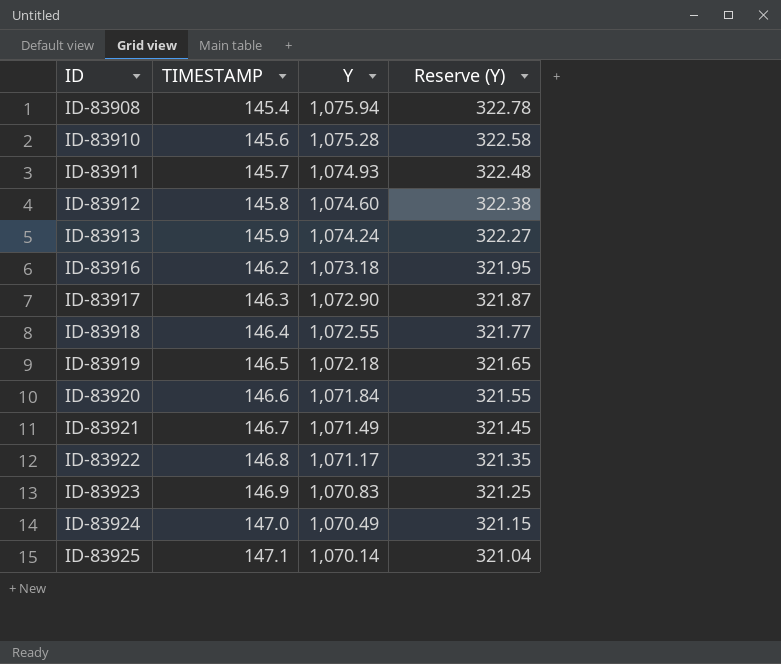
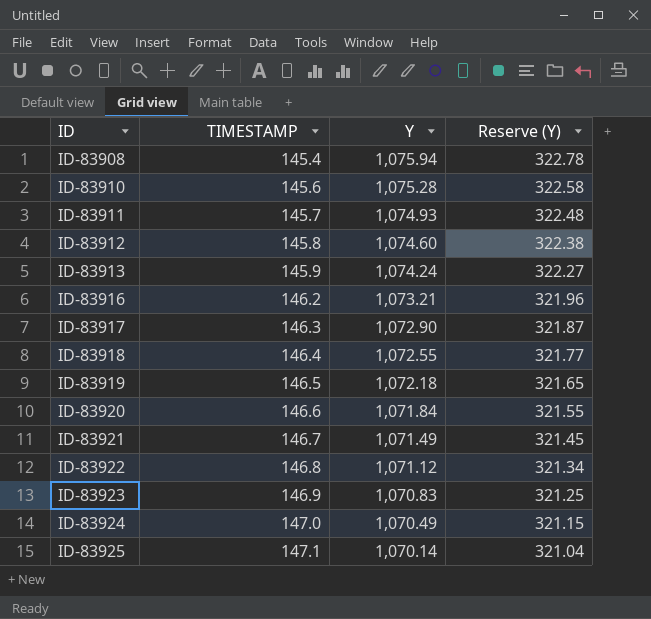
ID-83916 | Y: 1,073.18 -> 1,073.21
ID-83916 | Reserve (Y): 321.95 -> 321.96
ID-83922 | Y: 1,071.17 -> 1,071.12
ID-83922 | Reserve (Y): 321.35 -> 321.34

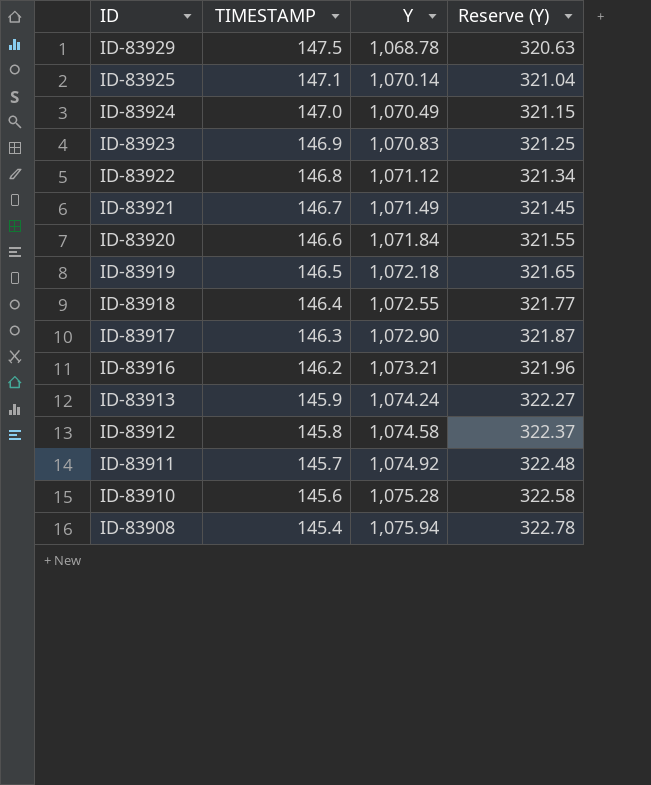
row order: ID ascending -> ID descending
row ID-83929: none -> 147.5 | 1,068.78 | 320.63
ID-83912 | Y: 1,074.60 -> 1,074.58
ID-83912 | Reserve (Y): 322.38 -> 322.37
ID-83911 | Y: 1,074.93 -> 1,074.92

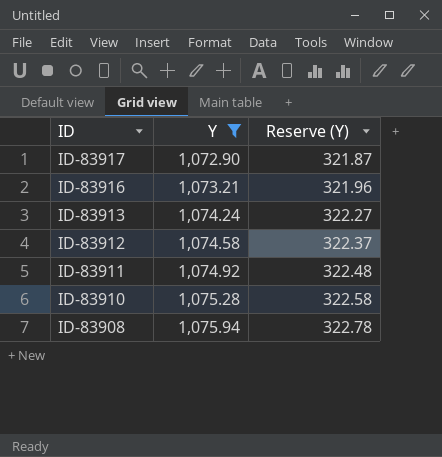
filter: none -> Y >= 1,072.90
column TIMESTAMP | position: 2 -> none

